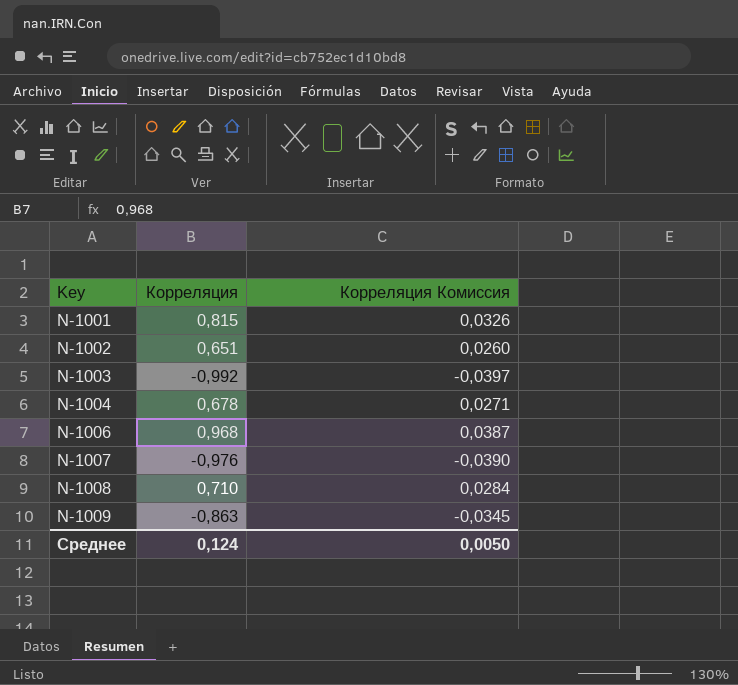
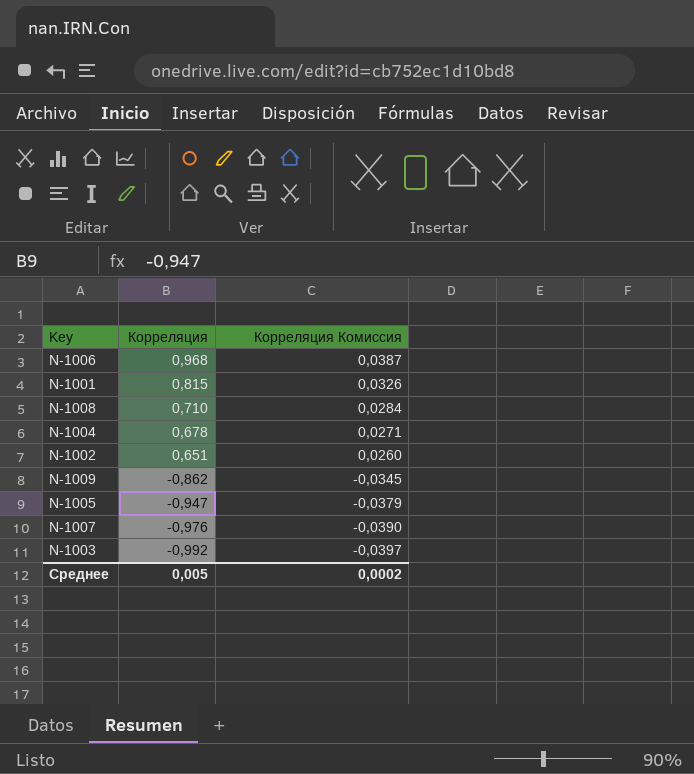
row order: Key ascending -> Корреляция descending
N-1009 | Корреляция: -0,863 -> -0,862
row N-1005: none -> -0,947 | -0,0379
Среднее | Корреляция: 0,124 -> 0,005
Среднее | Корреляция Комиссия: 0,0050 -> 0,0002

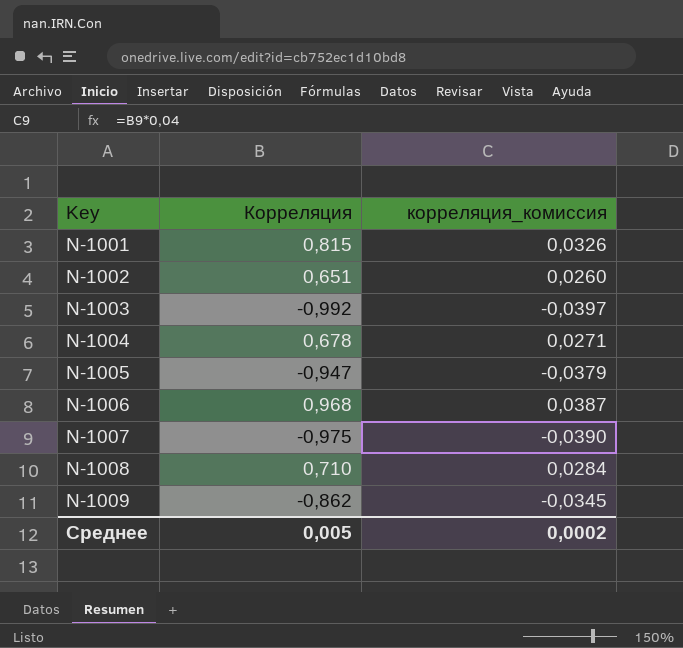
row order: Корреляция descending -> Key ascending
column name: Корреляция Комиссия -> корреляция_комиссия
N-1007 | Корреляция: -0,976 -> -0,975

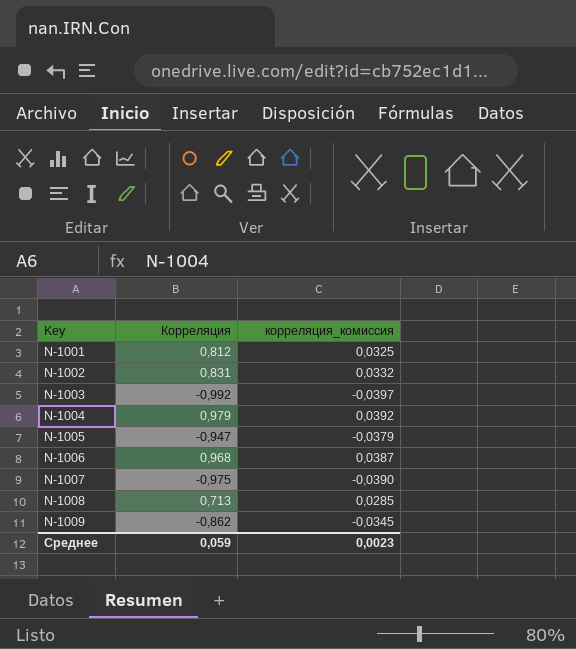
N-1001 | Корреляция: 0,815 -> 0,812
N-1001 | корреляция_комиссия: 0,0326 -> 0,0325
N-1002 | Корреляция: 0,651 -> 0,831
N-1002 | корреляция_комиссия: 0,0260 -> 0,0332
N-1004 | Корреляция: 0,678 -> 0,979
N-1004 | корреляция_комиссия: 0,0271 -> 0,0392
N-1008 | Корреляция: 0,710 -> 0,713
N-1008 | корреляция_комиссия: 0,0284 -> 0,0285
Среднее | Корреляция: 0,005 -> 0,059
Среднее | корреляция_комиссия: 0,0002 -> 0,0023

